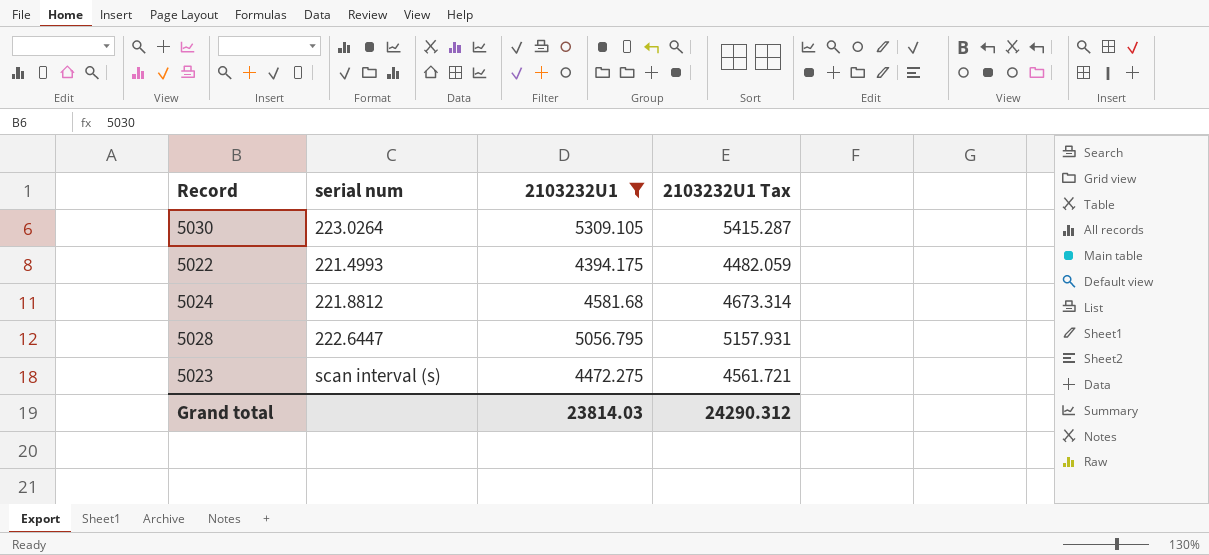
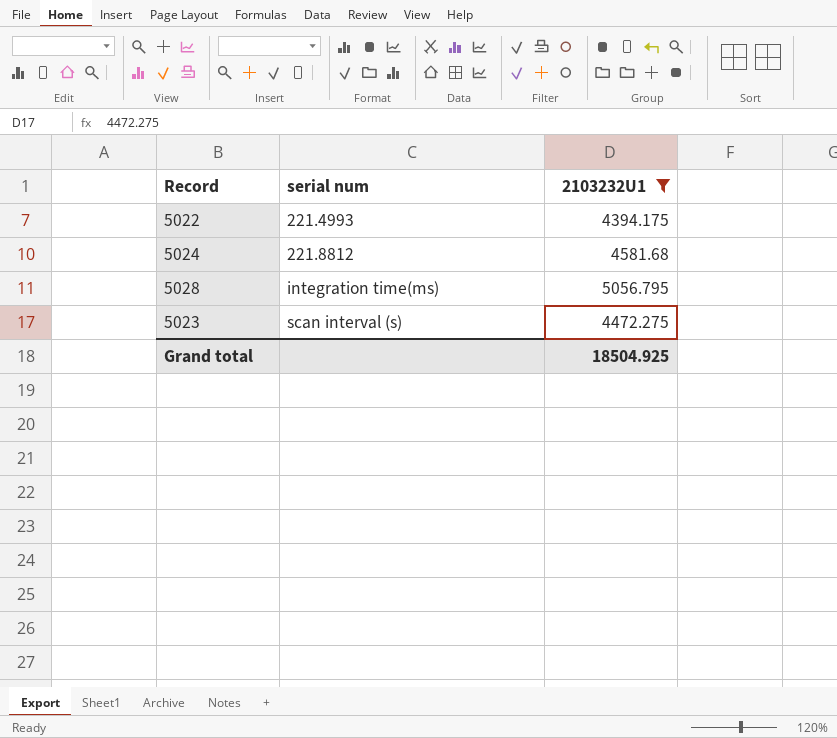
column 2103232U1 Tax | formula: [2103232U1] * 1.02 -> none
row 5030: 223.0264 | 5309.105 | 5415.287 -> none
5028 | serial num: 222.6447 -> integration time(ms)
Grand total | 2103232U1: 23814.03 -> 18504.925

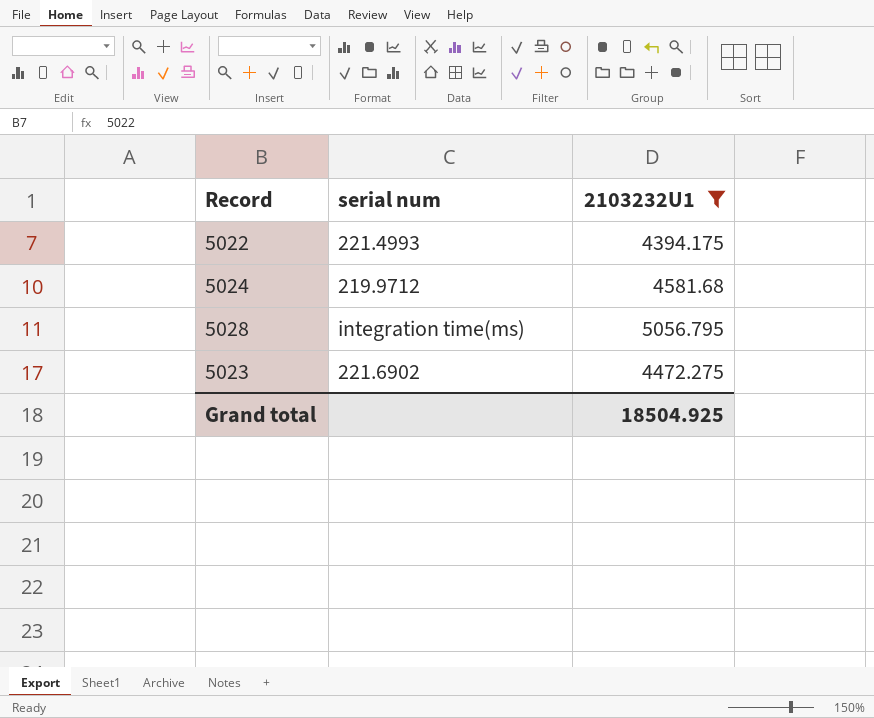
5024 | serial num: 221.8812 -> 219.9712
5023 | serial num: scan interval (s) -> 221.6902

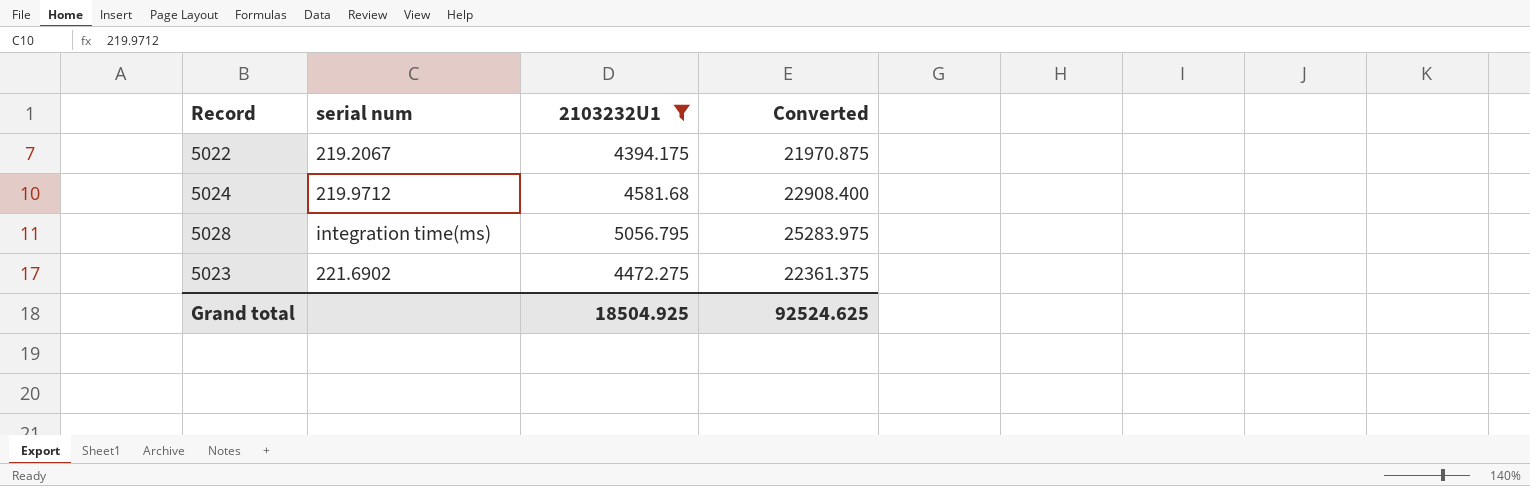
column Converted | formula: none -> [2103232U1] * 5
5022 | serial num: 221.4993 -> 219.2067

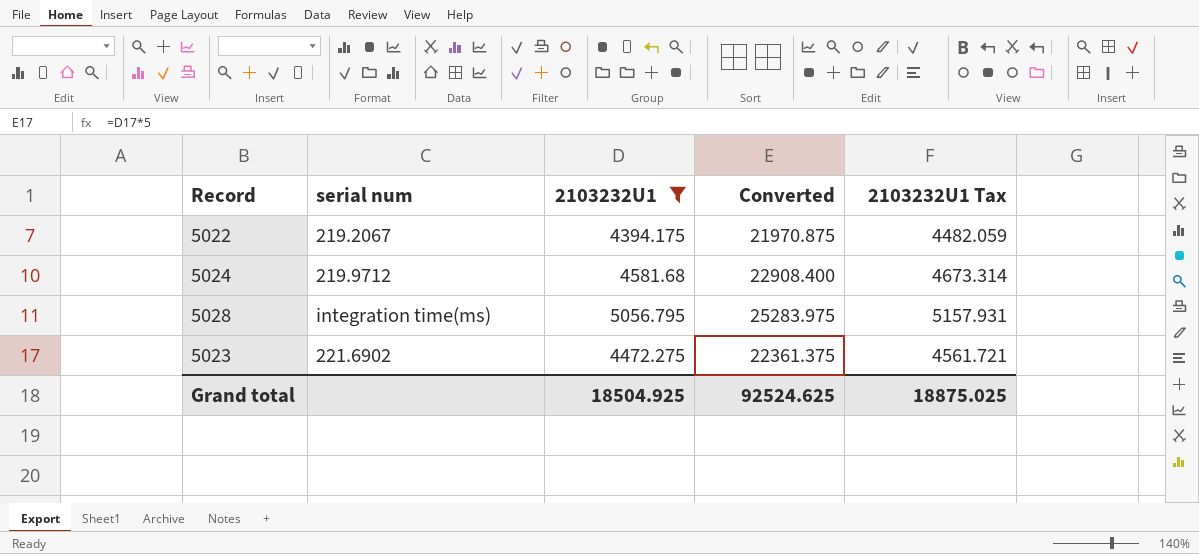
column 2103232U1 Tax | formula: none -> [2103232U1] * 1.02

